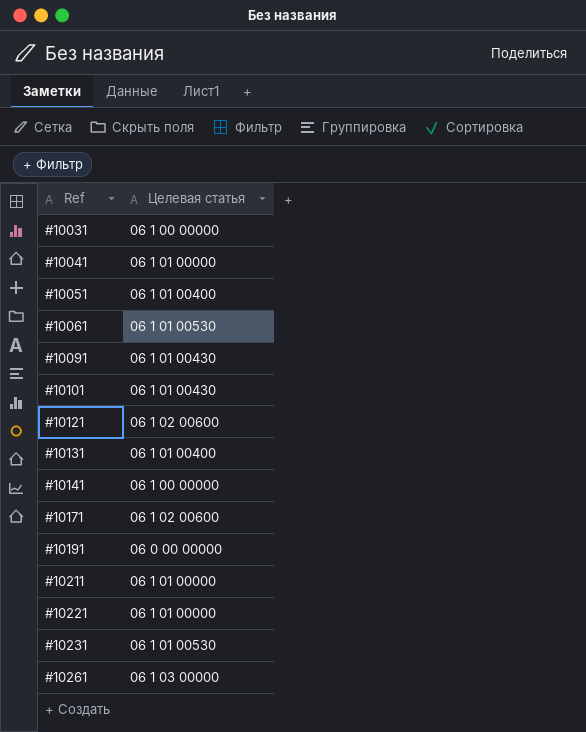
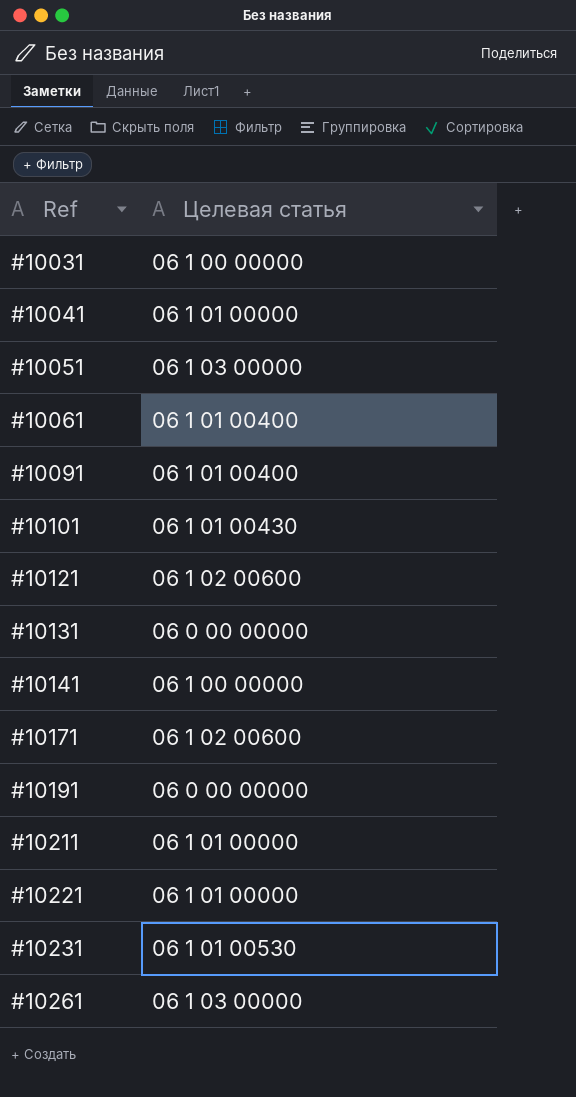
#10051 | Целевая статья: 06 1 01 00400 -> 06 1 03 00000
#10061 | Целевая статья: 06 1 01 00530 -> 06 1 01 00400
#10091 | Целевая статья: 06 1 01 00430 -> 06 1 01 00400
#10131 | Целевая статья: 06 1 01 00400 -> 06 0 00 00000

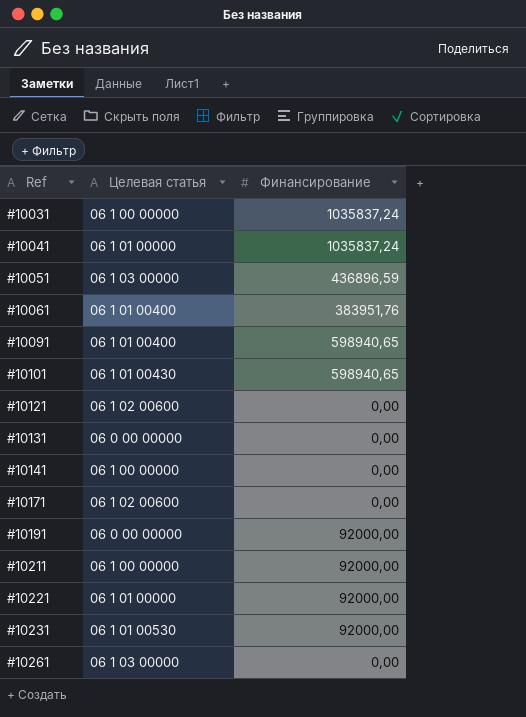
column Финансирование | position: none -> 3
#10211 | Целевая статья: 06 1 01 00000 -> 06 1 00 00000

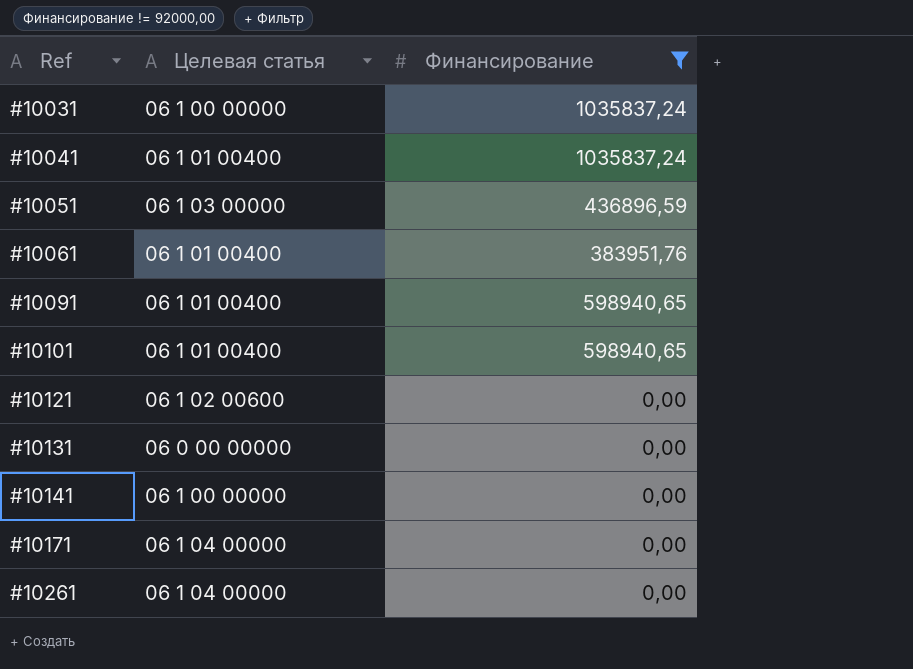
filter: none -> Финансирование != 92000,00
#10041 | Целевая статья: 06 1 01 00000 -> 06 1 01 00400
#10101 | Целевая статья: 06 1 01 00430 -> 06 1 01 00400
#10171 | Целевая статья: 06 1 02 00600 -> 06 1 04 00000
#10261 | Целевая статья: 06 1 03 00000 -> 06 1 04 00000

